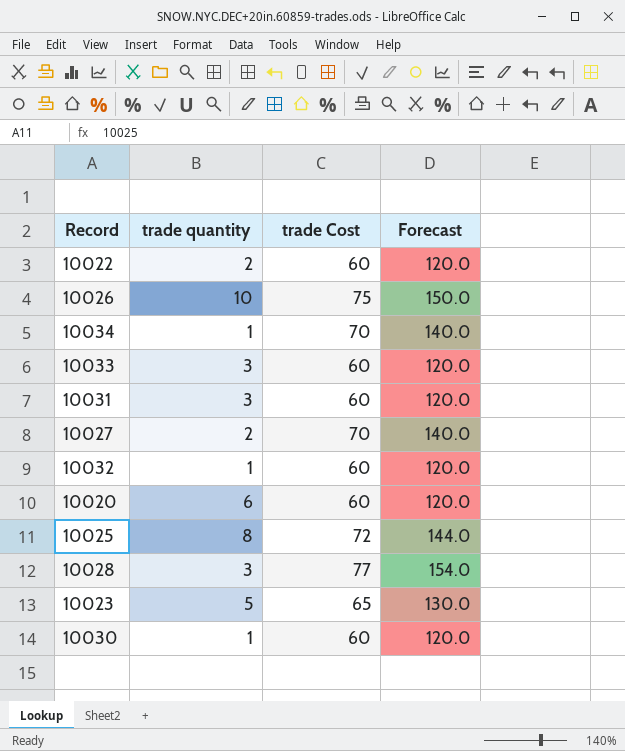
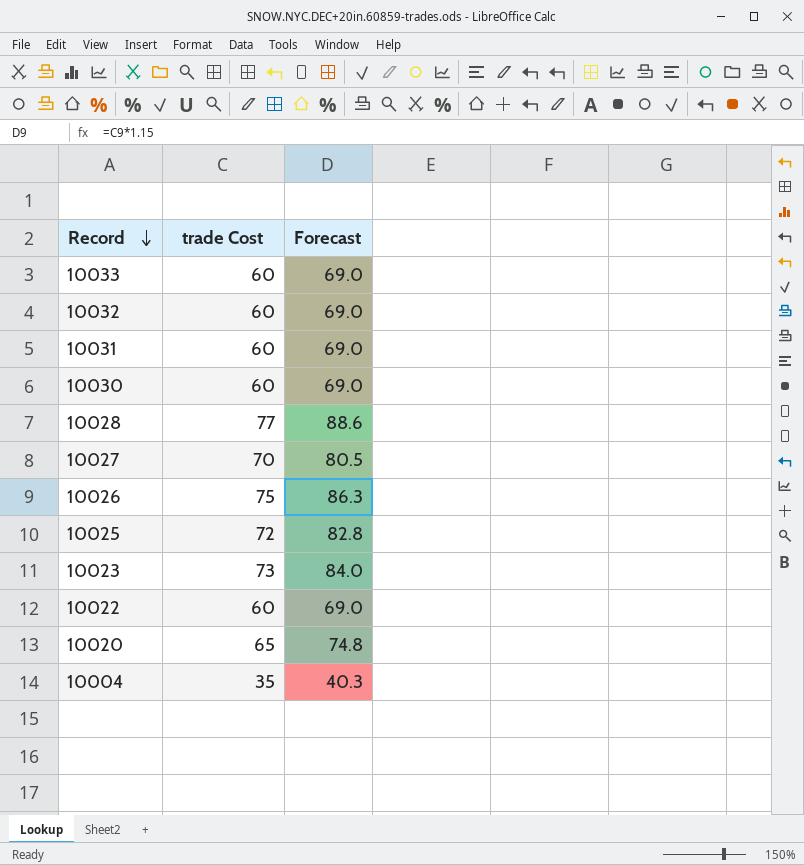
row order: none -> Record descending
column trade quantity | position: 2 -> none
column Forecast | formula: [trade Cost] * 2 -> [trade Cost] * 1.15
row 10034: 1 | 70 | 140.0 -> none
10023 | trade Cost: 65 -> 73
10020 | trade Cost: 60 -> 65
row 10004: none -> 35 | 40.3

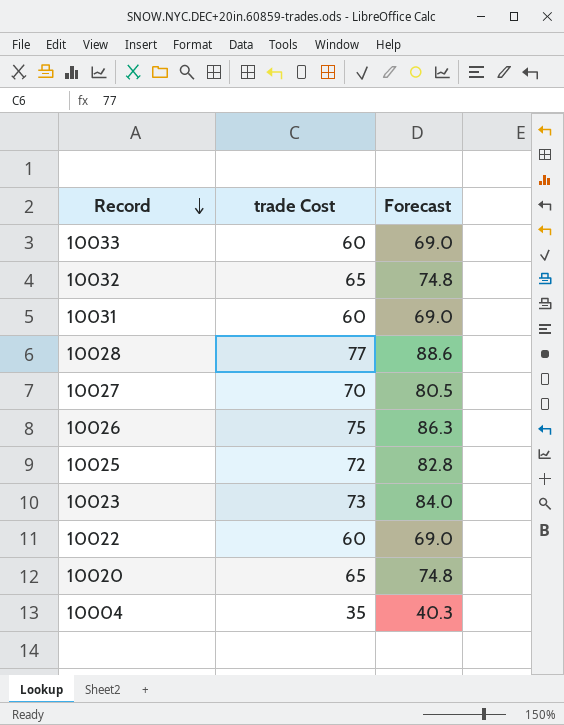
row 10030: 60 | 69.0 -> none
10032 | trade Cost: 60 -> 65
10032 | Forecast: 69.0 -> 74.8

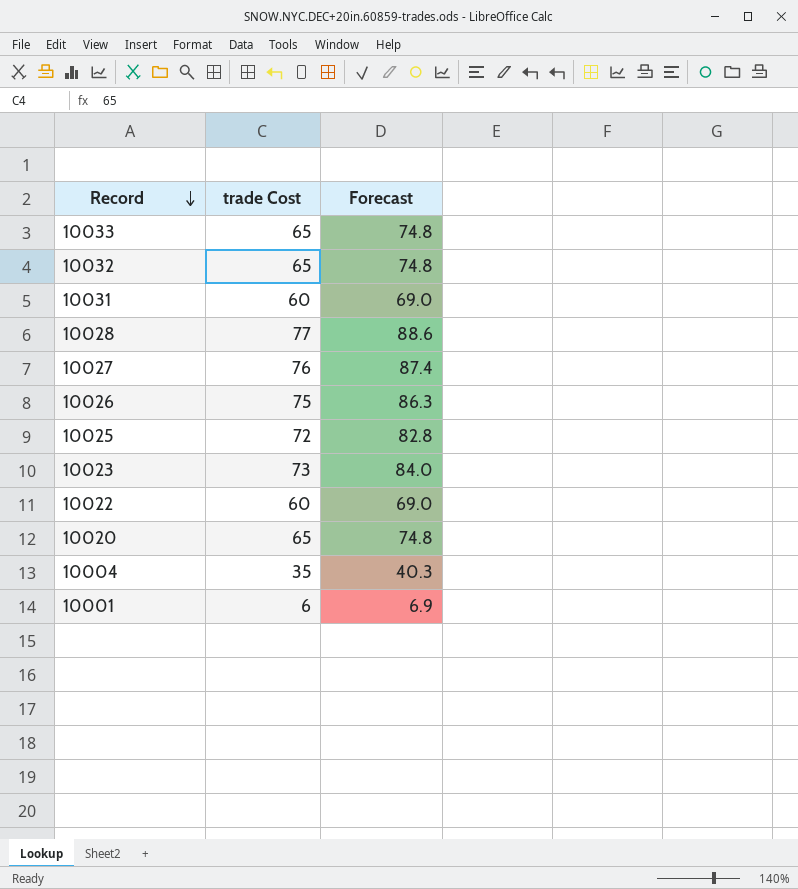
10033 | trade Cost: 60 -> 65
10033 | Forecast: 69.0 -> 74.8
10027 | trade Cost: 70 -> 76
10027 | Forecast: 80.5 -> 87.4
row 10001: none -> 6 | 6.9

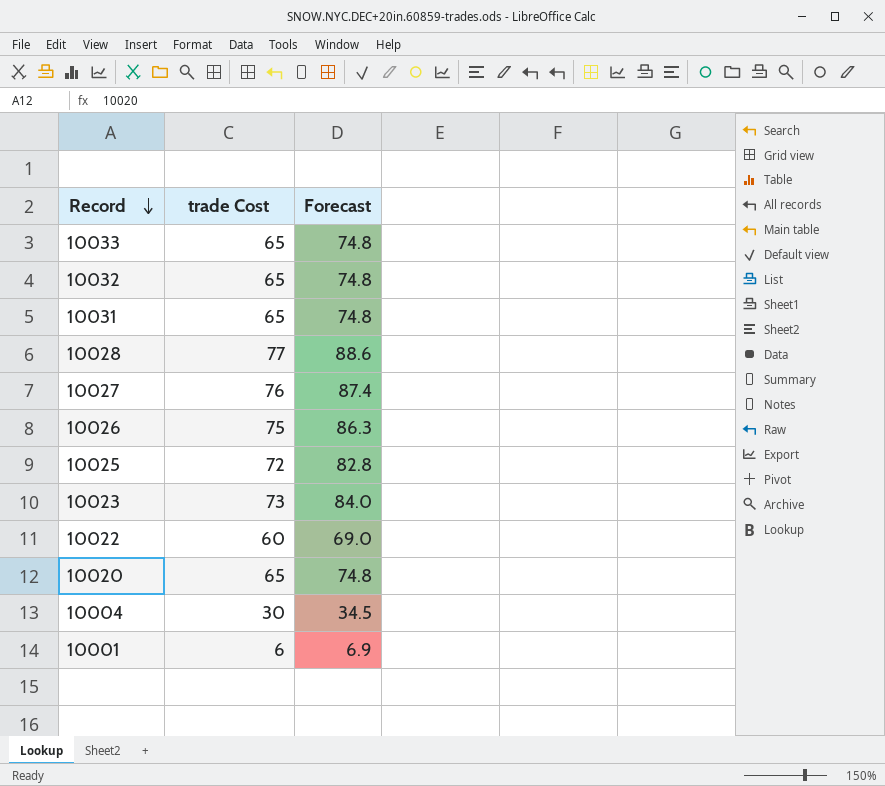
10031 | trade Cost: 60 -> 65
10031 | Forecast: 69.0 -> 74.8
10004 | trade Cost: 35 -> 30
10004 | Forecast: 40.3 -> 34.5

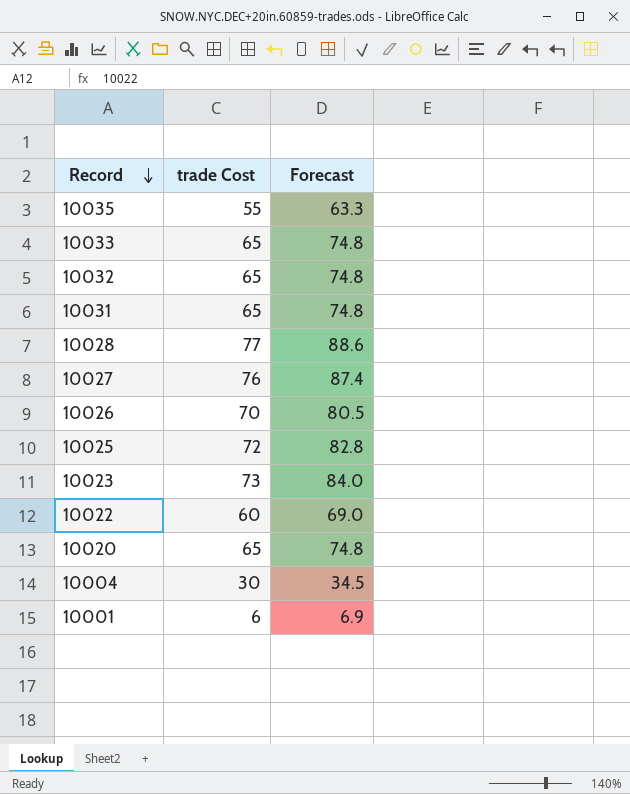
row 10035: none -> 55 | 63.3
10026 | trade Cost: 75 -> 70
10026 | Forecast: 86.3 -> 80.5

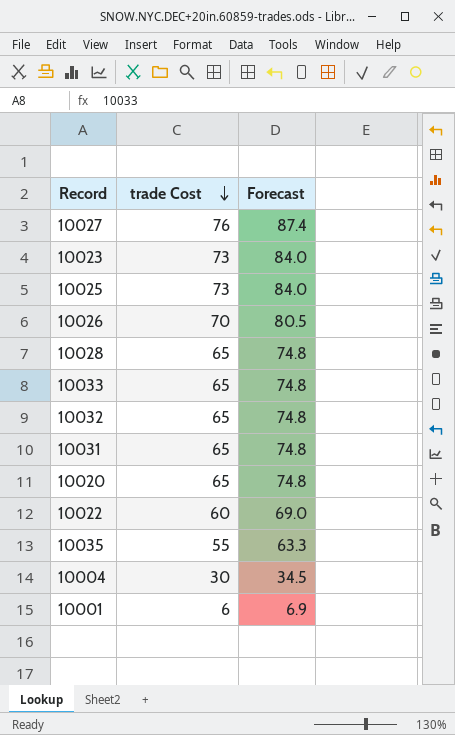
row order: Record descending -> trade Cost descending
10025 | trade Cost: 72 -> 73
10025 | Forecast: 82.8 -> 84.0
10028 | trade Cost: 77 -> 65
10028 | Forecast: 88.6 -> 74.8

